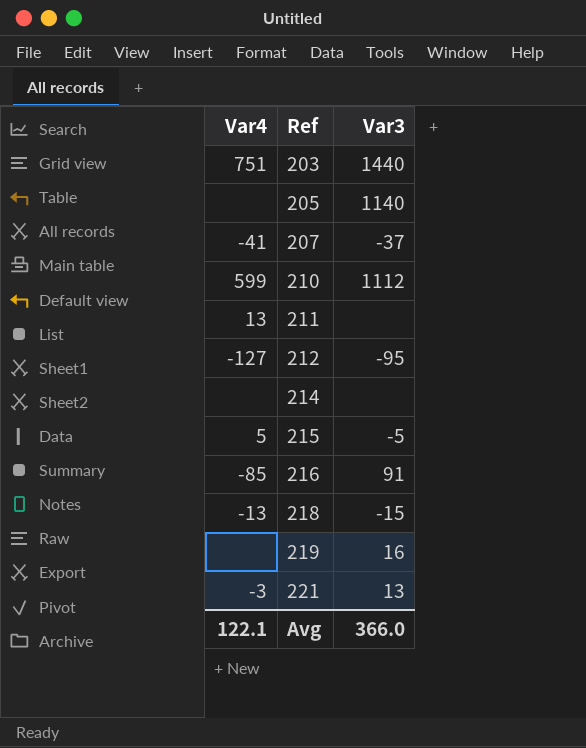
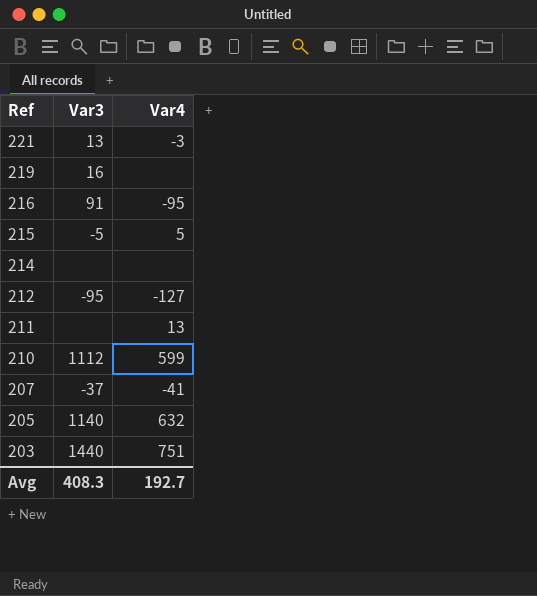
row order: Ref ascending -> Ref descending
column Var4 | position: 1 -> 3
row 218: -13 | -15 -> none
216 | Var4: -85 -> -95
205 | Var4: none -> 632
Avg | Var3: 366.0 -> 408.3
Avg | Var4: 122.1 -> 192.7

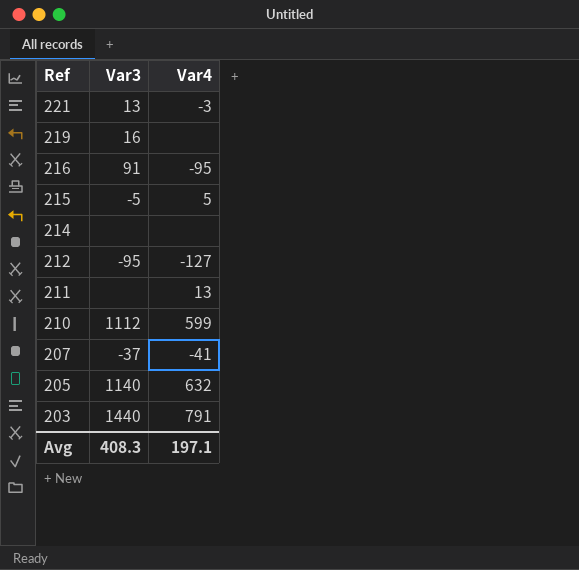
203 | Var4: 751 -> 791
Avg | Var4: 192.7 -> 197.1

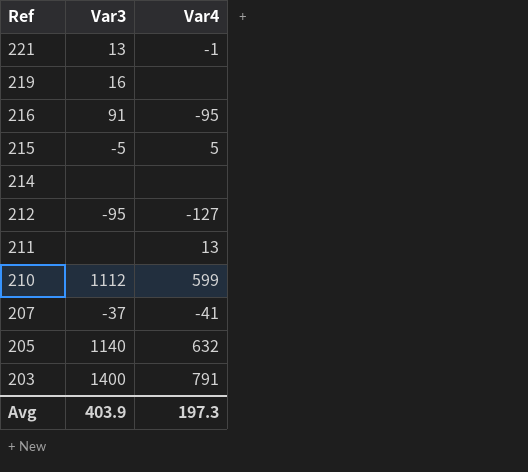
221 | Var4: -3 -> -1
203 | Var3: 1440 -> 1400
Avg | Var3: 408.3 -> 403.9
Avg | Var4: 197.1 -> 197.3

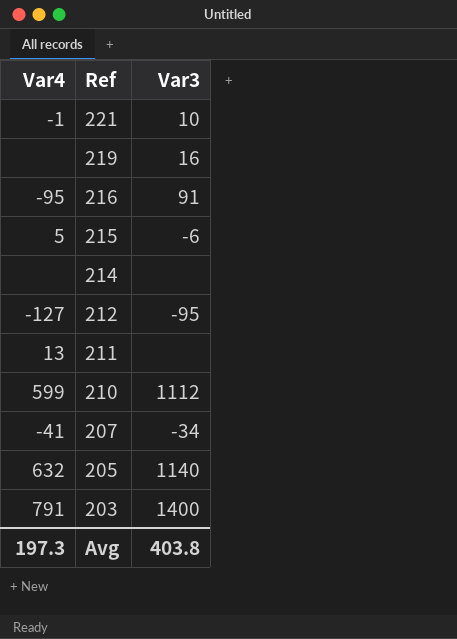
column Var4 | position: 3 -> 1
221 | Var3: 13 -> 10
215 | Var3: -5 -> -6
207 | Var3: -37 -> -34
Avg | Var3: 403.9 -> 403.8

